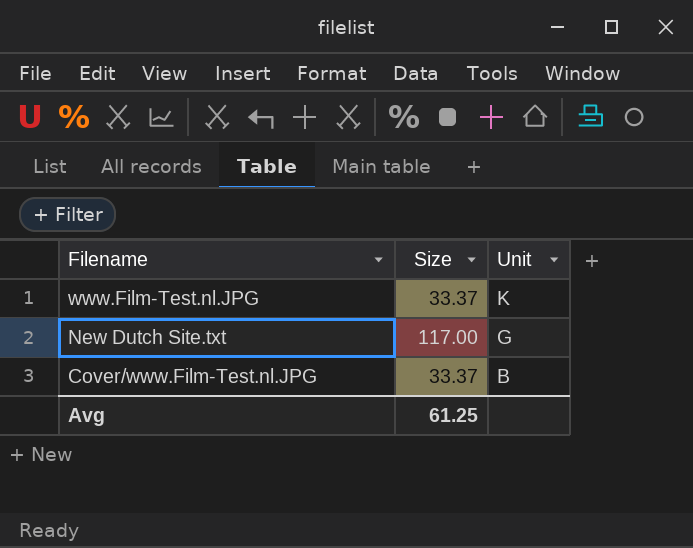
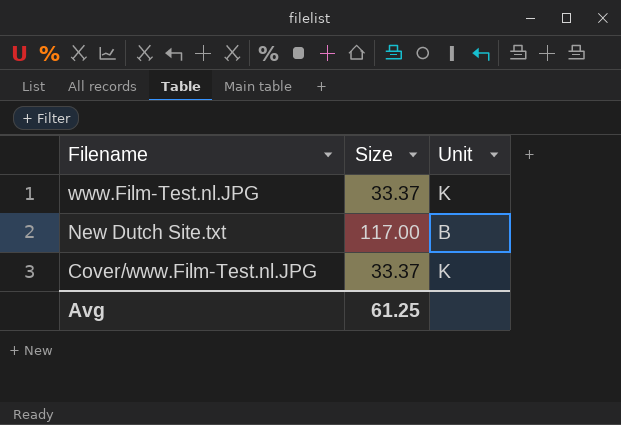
New Dutch Site.txt | Unit: G -> B
Cover/www.Film-Test.nl.JPG | Unit: B -> K

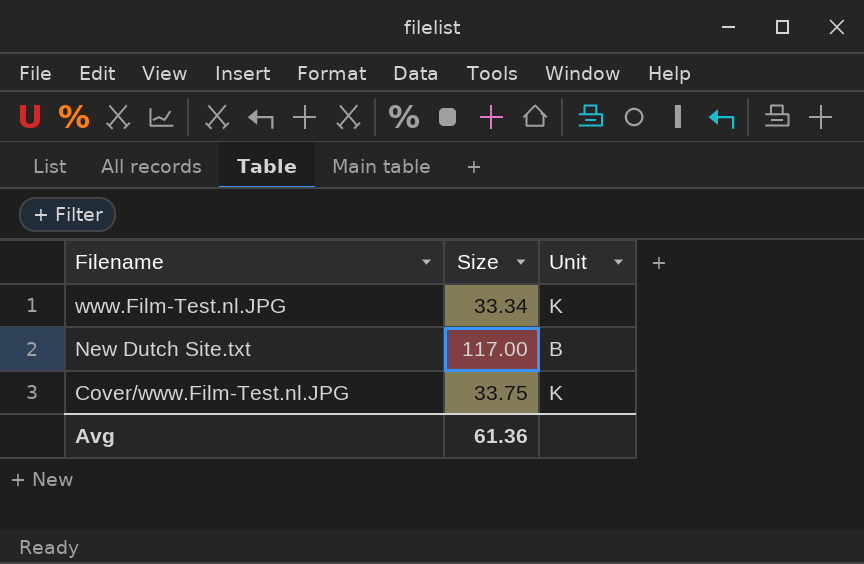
www.Film-Test.nl.JPG | Size: 33.37 -> 33.34
Cover/www.Film-Test.nl.JPG | Size: 33.37 -> 33.75
Avg | Size: 61.25 -> 61.36

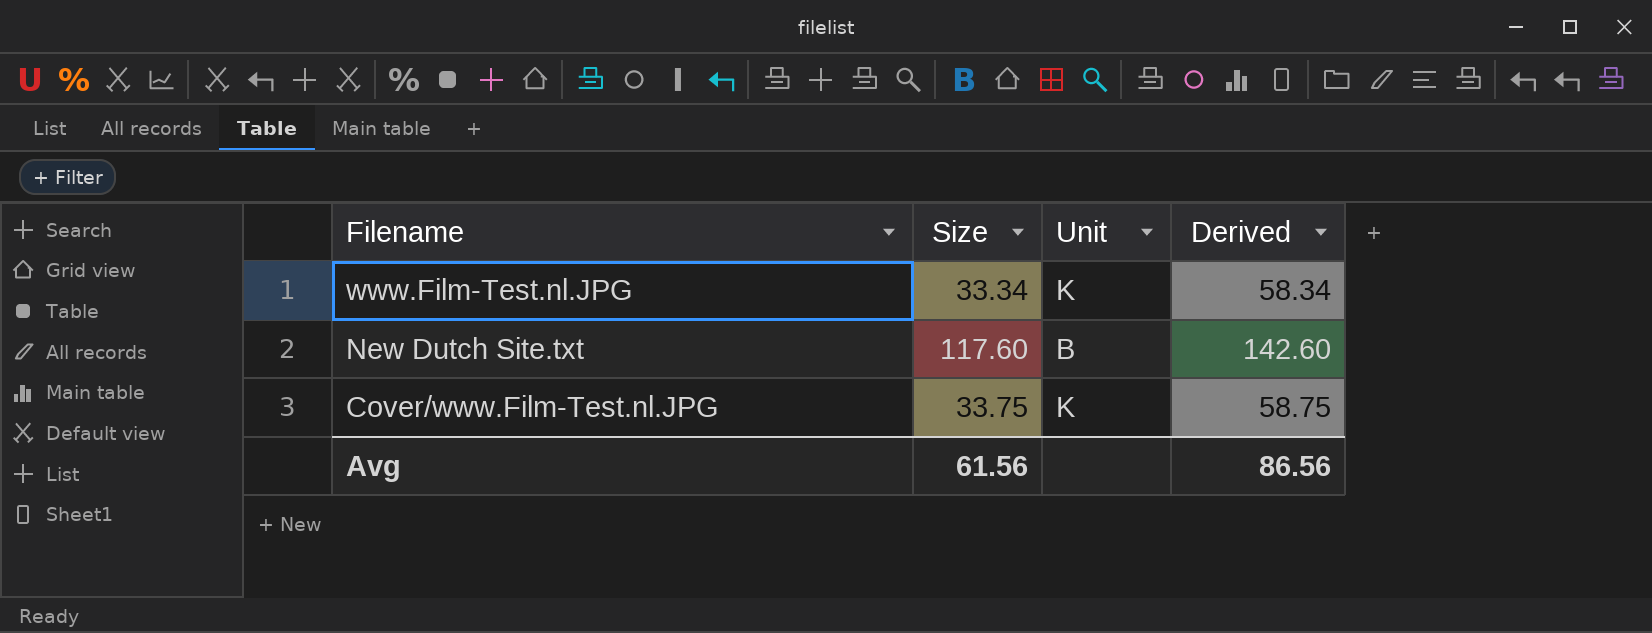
column Derived | formula: none -> [Size] + 25
New Dutch Site.txt | Size: 117.00 -> 117.60
Avg | Size: 61.36 -> 61.56

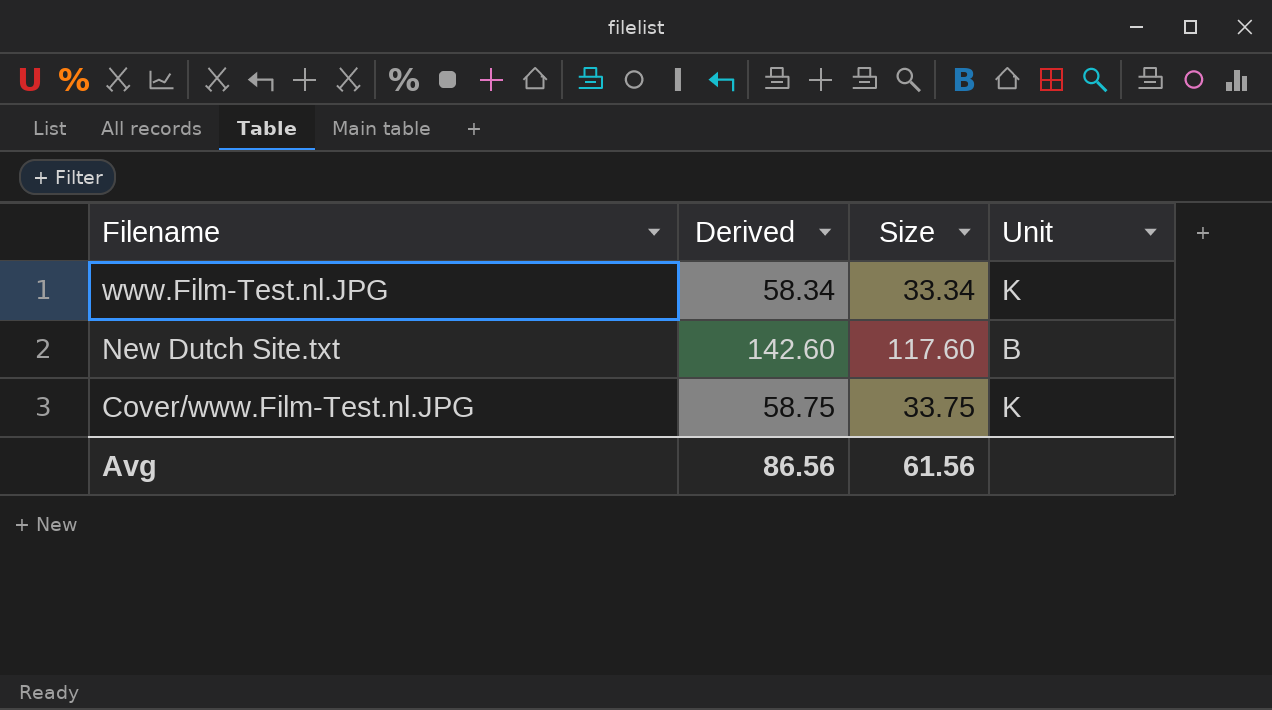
column Derived | position: 4 -> 2

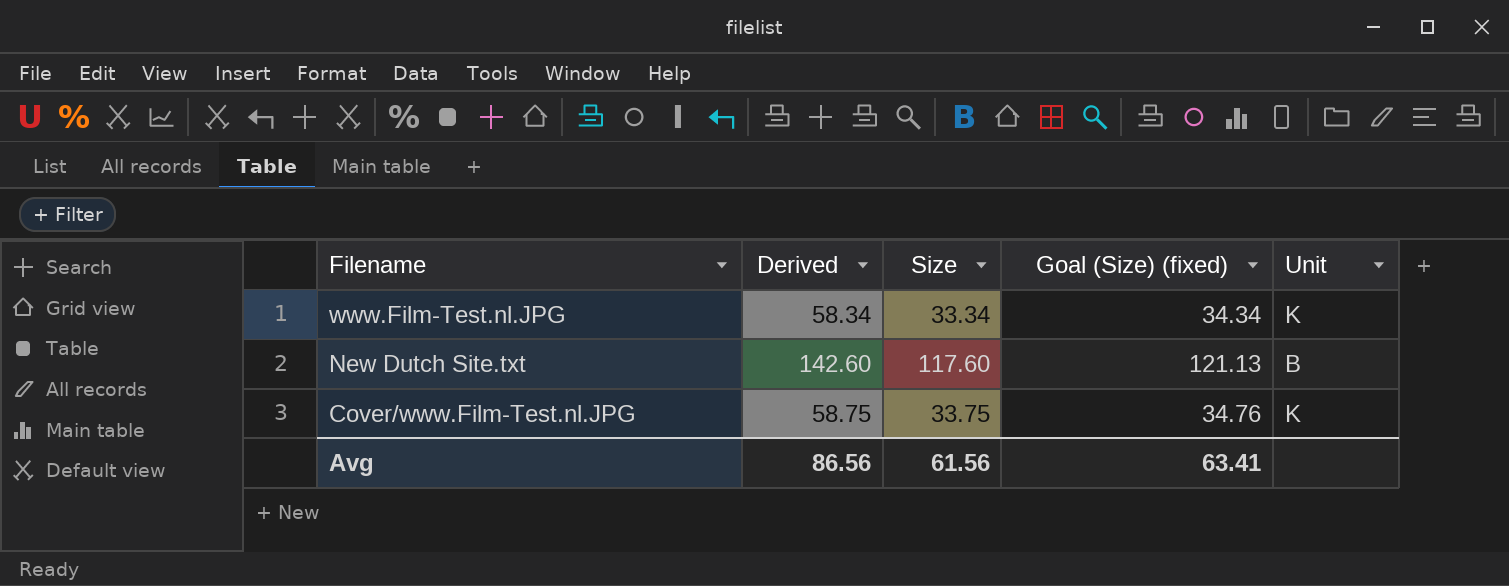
column Goal (Size) (fixed) | formula: none -> [Size] * 1.03

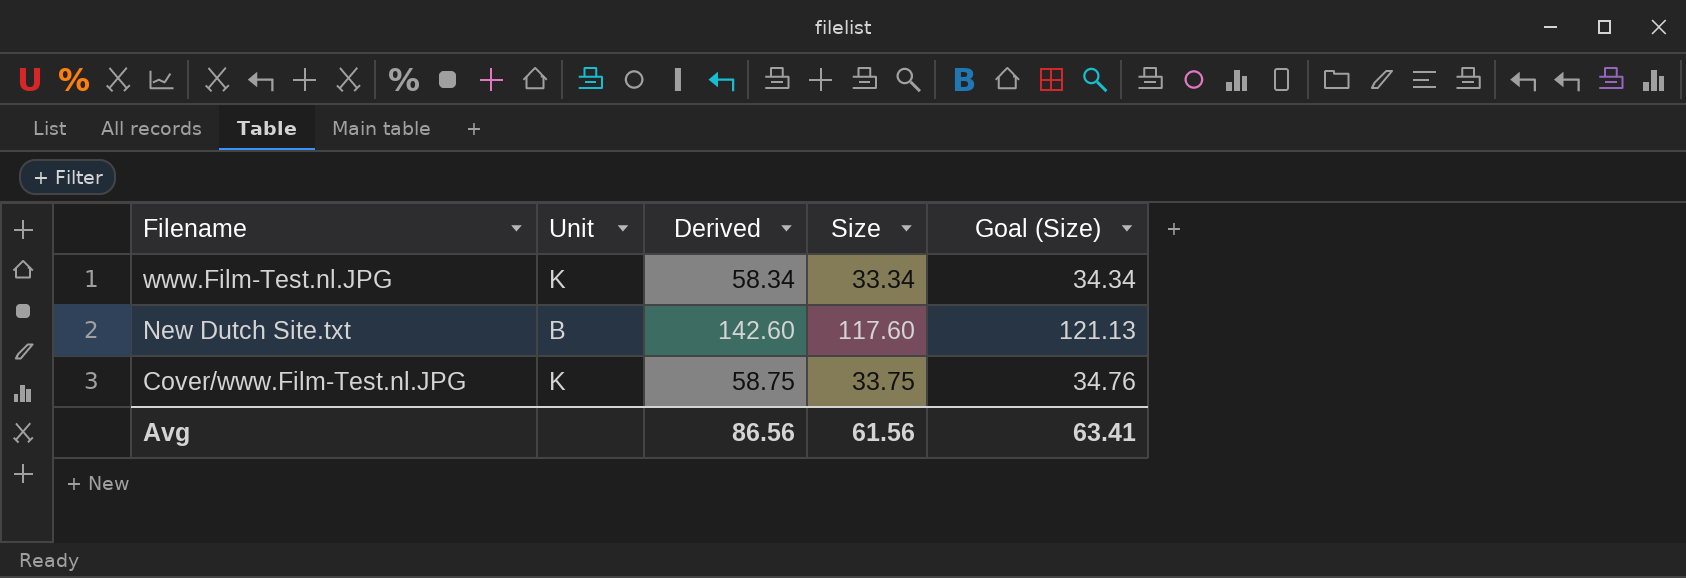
column Unit | position: 5 -> 2
column name: Goal (Size) (fixed) -> Goal (Size)

